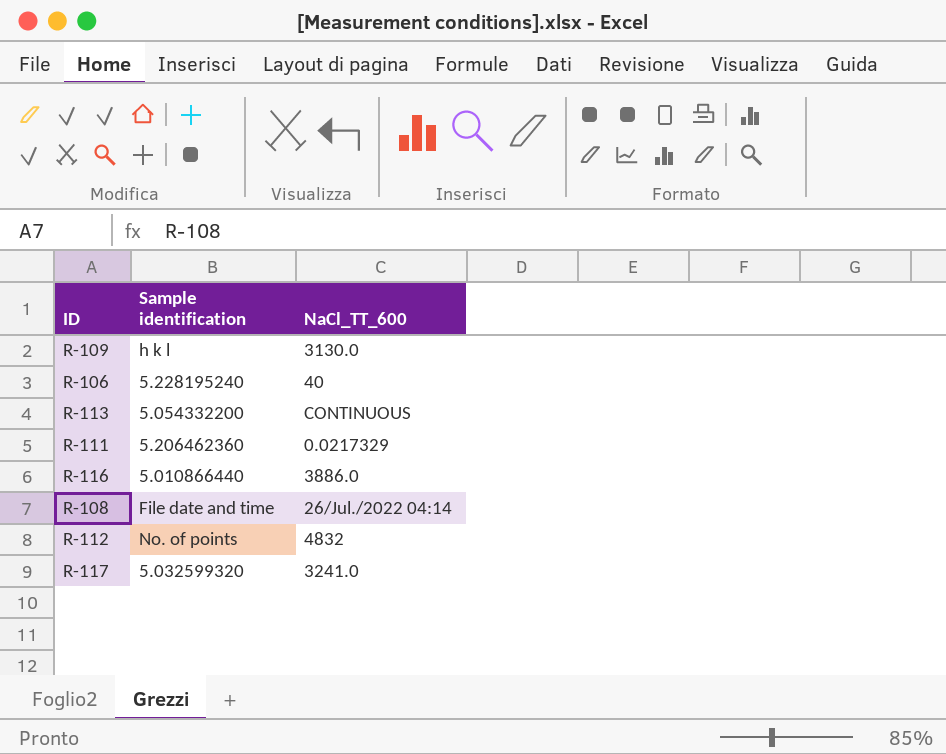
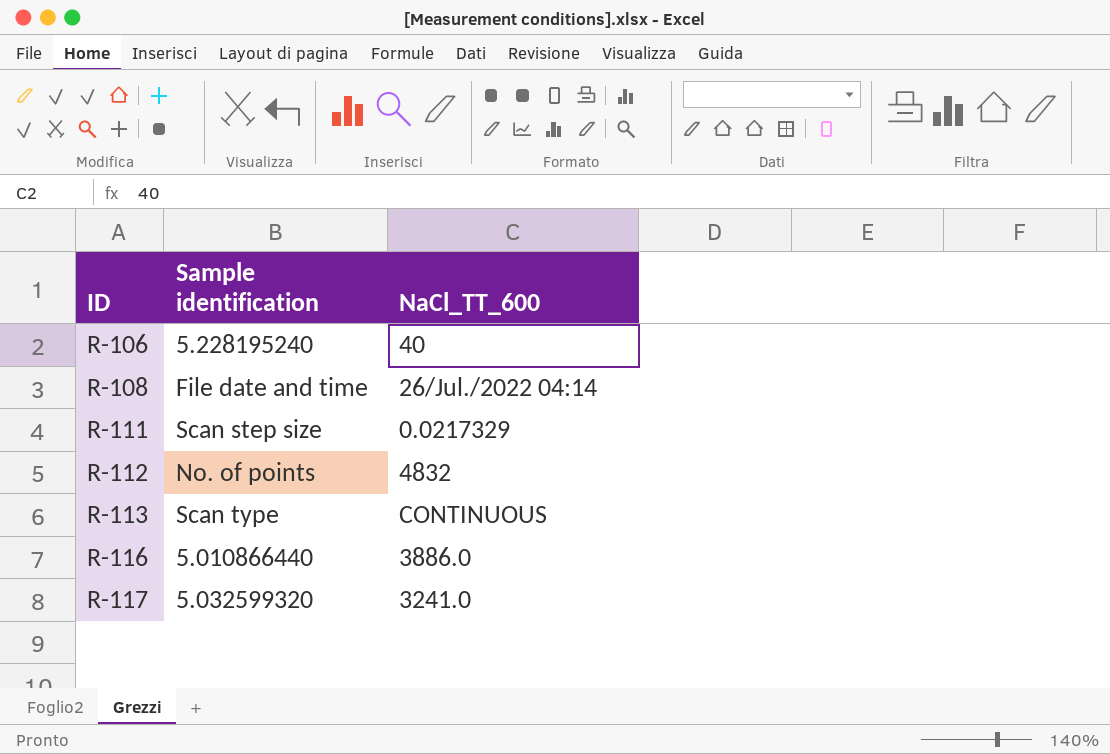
row order: none -> ID ascending
row R-109: h k l | 3130.0 -> none
R-111 | Sample identification: 5.206462360 -> Scan step size
R-113 | Sample identification: 5.054332200 -> Scan type

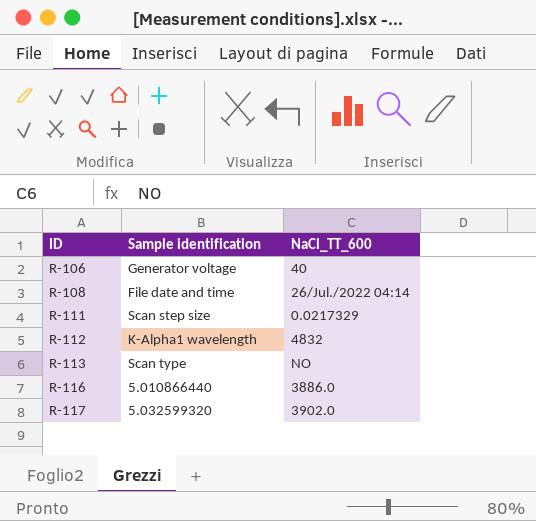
R-106 | Sample identification: 5.228195240 -> Generator voltage
R-112 | Sample identification: No. of points -> K-Alpha1 wavelength
R-113 | NaCl_TT_600: CONTINUOUS -> NO
R-117 | NaCl_TT_600: 3241.0 -> 3902.0

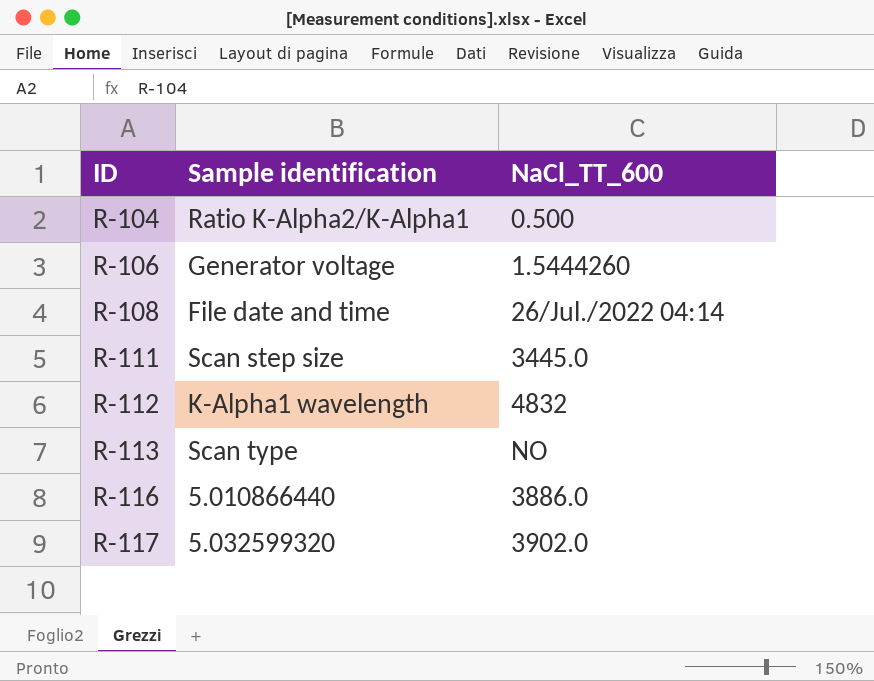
row R-104: none -> Ratio K-Alpha2/K-Alpha1 | 0.500
R-106 | NaCl_TT_600: 40 -> 1.5444260
R-111 | NaCl_TT_600: 0.0217329 -> 3445.0

